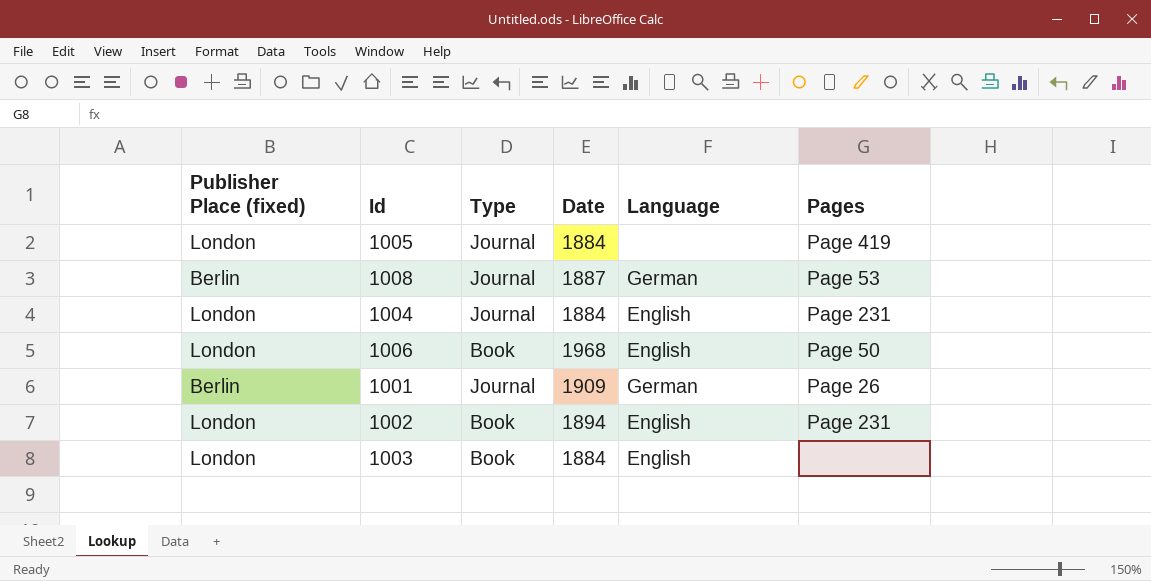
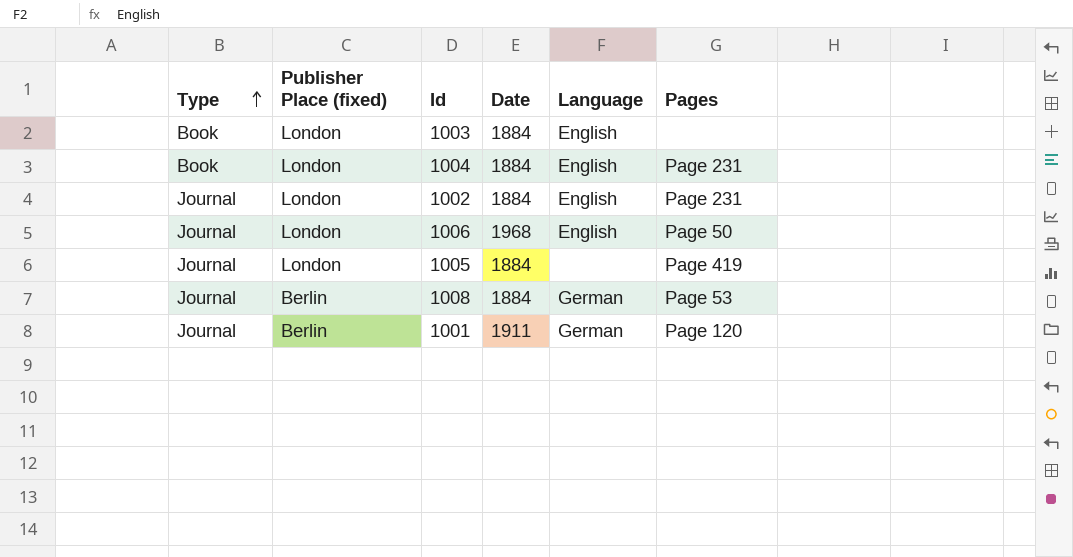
row order: none -> Type ascending
column Type | position: 3 -> 1
1004 | Type: Journal -> Book
1002 | Type: Book -> Journal
1002 | Date: 1894 -> 1884
1006 | Type: Book -> Journal
1008 | Date: 1887 -> 1884
1001 | Date: 1909 -> 1911
1001 | Pages: Page 26 -> Page 120

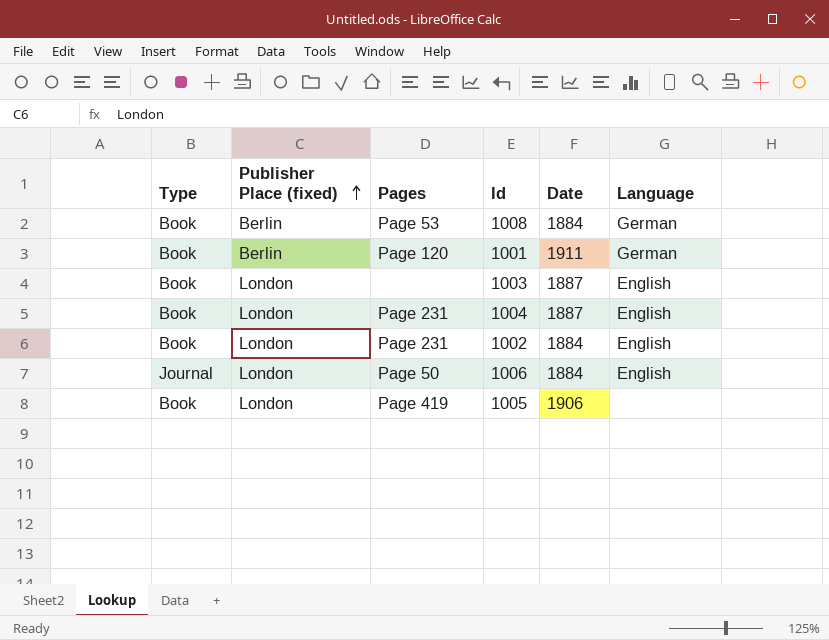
row order: Type ascending -> Publisher Place (fixed) ascending
column Pages | position: 6 -> 3
1008 | Type: Journal -> Book
1001 | Type: Journal -> Book
1003 | Date: 1884 -> 1887
1004 | Date: 1884 -> 1887
1002 | Type: Journal -> Book
1006 | Date: 1968 -> 1884
1005 | Type: Journal -> Book
1005 | Date: 1884 -> 1906

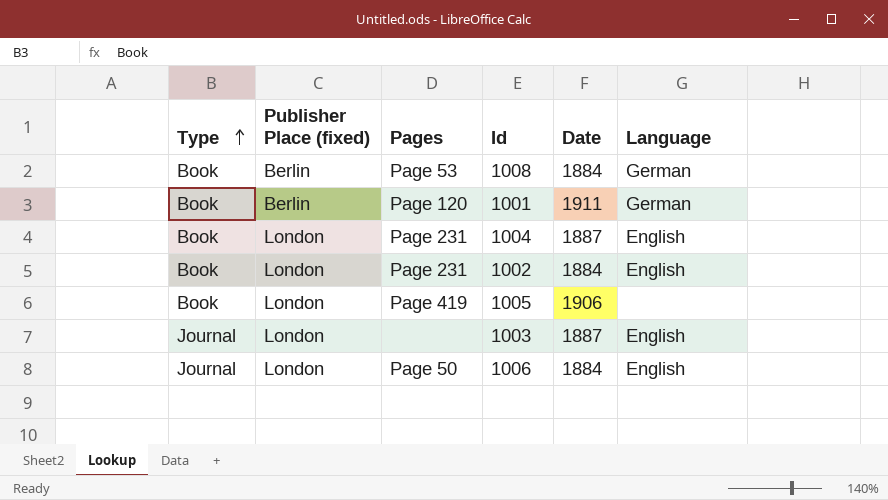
row order: Publisher Place (fixed) ascending -> Type ascending
1003 | Type: Book -> Journal

